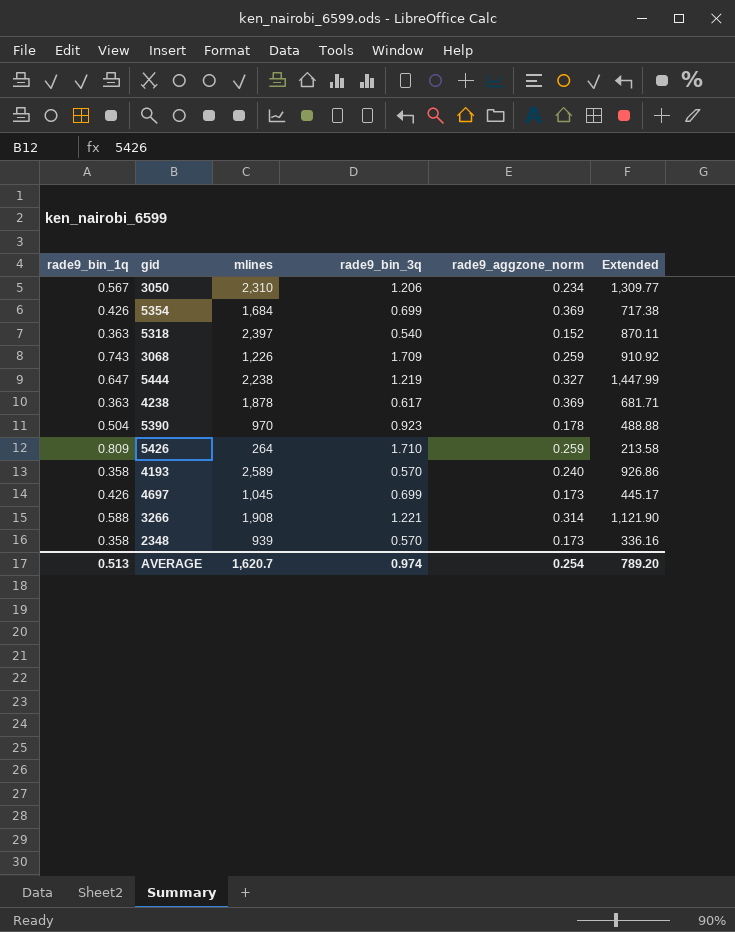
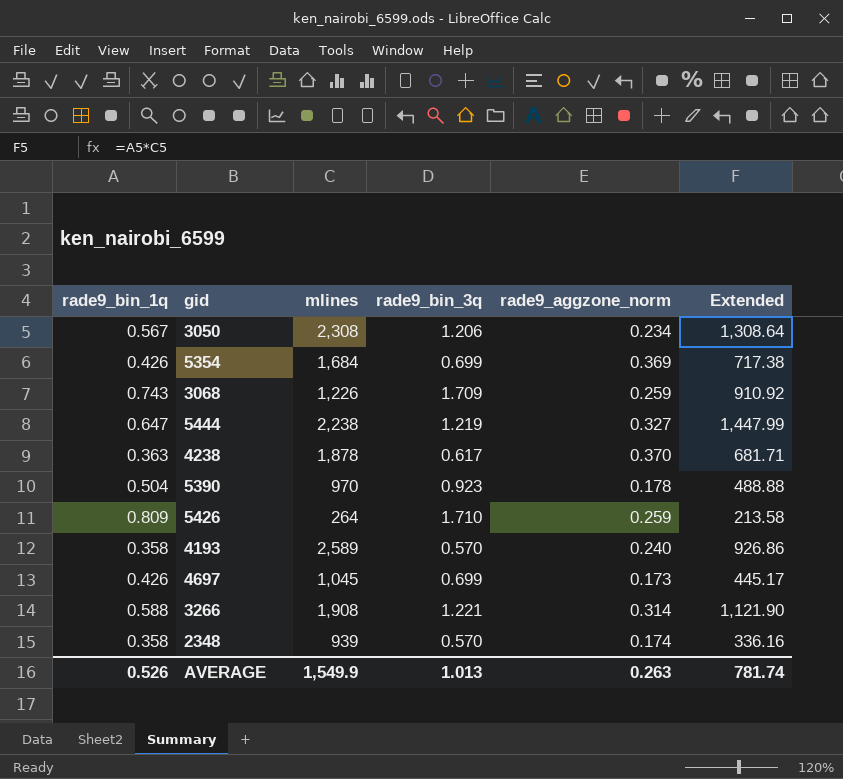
row 5318: 0.363 | 2,397 | 0.540 | 0.152 | 870.11 -> none
3050 | mlines: 2,310 -> 2,308
3050 | Extended: 1,309.77 -> 1,308.64
4238 | rade9_aggzone_norm: 0.369 -> 0.370
2348 | rade9_aggzone_norm: 0.173 -> 0.174
AVERAGE | rade9_bin_1q: 0.513 -> 0.526
AVERAGE | mlines: 1,620.7 -> 1,549.9
AVERAGE | rade9_bin_3q: 0.974 -> 1.013
AVERAGE | rade9_aggzone_norm: 0.254 -> 0.263
AVERAGE | Extended: 789.20 -> 781.74

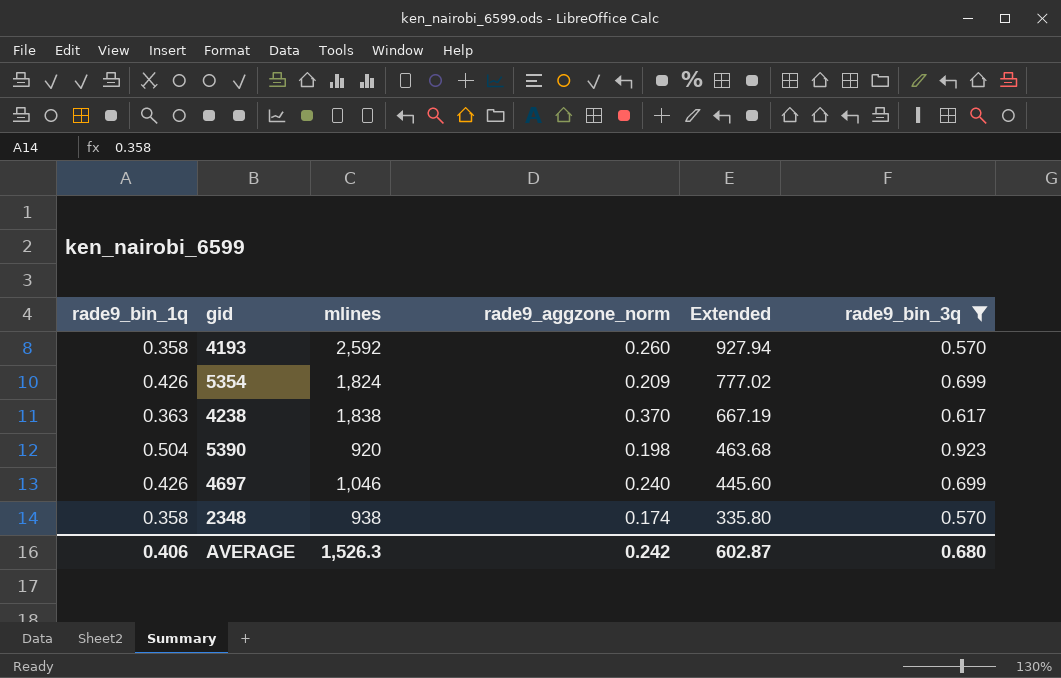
filter: none -> rade9_bin_3q <= 0.923
row order: none -> Extended descending
column rade9_bin_3q | position: 4 -> 6
4193 | mlines: 2,589 -> 2,592
4193 | rade9_aggzone_norm: 0.240 -> 0.260
4193 | Extended: 926.86 -> 927.94
5354 | mlines: 1,684 -> 1,824
5354 | rade9_aggzone_norm: 0.369 -> 0.209
5354 | Extended: 717.38 -> 777.02
4238 | mlines: 1,878 -> 1,838
4238 | Extended: 681.71 -> 667.19
5390 | mlines: 970 -> 920
5390 | rade9_aggzone_norm: 0.178 -> 0.198
5390 | Extended: 488.88 -> 463.68
4697 | mlines: 1,045 -> 1,046
4697 | rade9_aggzone_norm: 0.173 -> 0.240
4697 | Extended: 445.17 -> 445.60
2348 | mlines: 939 -> 938
2348 | Extended: 336.16 -> 335.80
AVERAGE | rade9_bin_1q: 0.526 -> 0.406
AVERAGE | mlines: 1,549.9 -> 1,526.3
AVERAGE | rade9_aggzone_norm: 0.263 -> 0.242
AVERAGE | Extended: 781.74 -> 602.87
AVERAGE | rade9_bin_3q: 1.013 -> 0.680

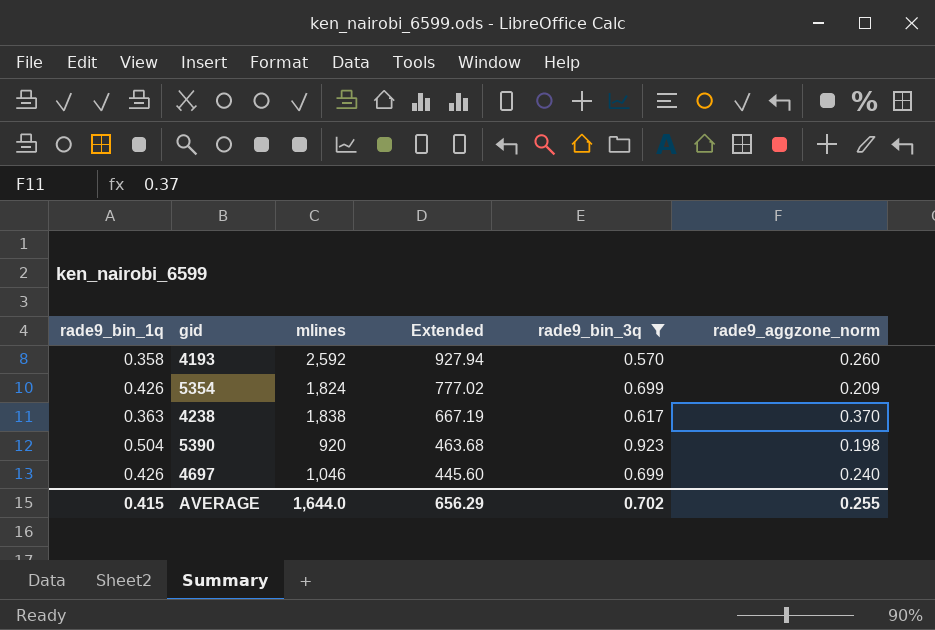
column rade9_aggzone_norm | position: 4 -> 6
row 2348: 0.358 | 938 | 0.174 | 335.80 | 0.570 -> none
AVERAGE | rade9_bin_1q: 0.406 -> 0.415
AVERAGE | mlines: 1,526.3 -> 1,644.0
AVERAGE | Extended: 602.87 -> 656.29
AVERAGE | rade9_bin_3q: 0.680 -> 0.702
AVERAGE | rade9_aggzone_norm: 0.242 -> 0.255

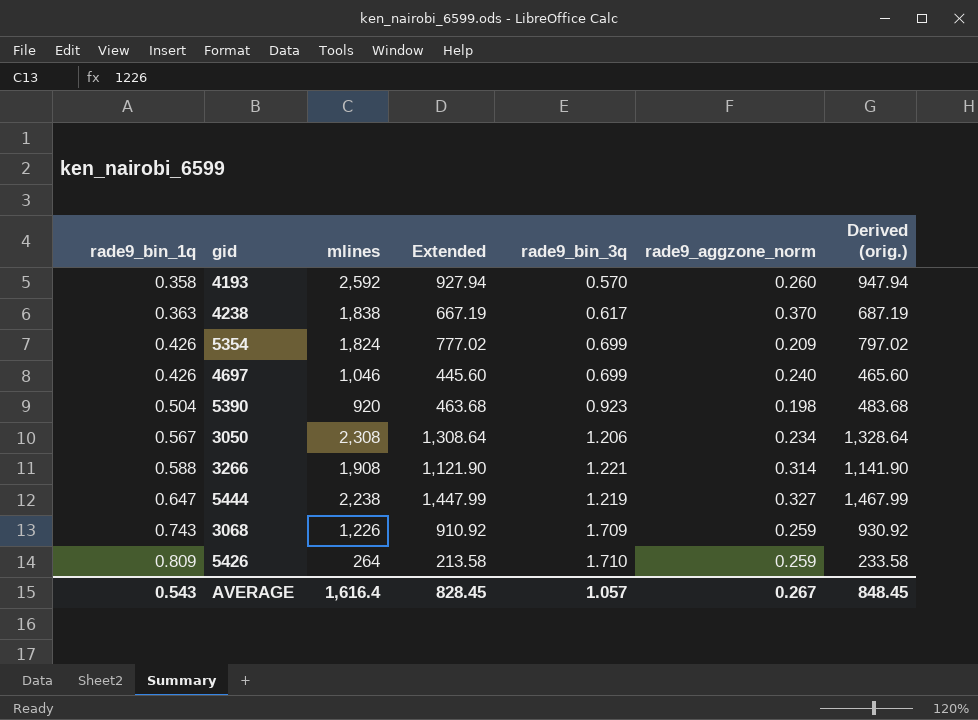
filter: rade9_bin_3q <= 0.923 -> none
row order: Extended descending -> rade9_bin_1q ascending
column Derived (orig.) | formula: none -> [Extended] + 20
AVERAGE | rade9_bin_1q: 0.415 -> 0.543
AVERAGE | mlines: 1,644.0 -> 1,616.4
AVERAGE | Extended: 656.29 -> 828.45
AVERAGE | rade9_bin_3q: 0.702 -> 1.057
AVERAGE | rade9_aggzone_norm: 0.255 -> 0.267

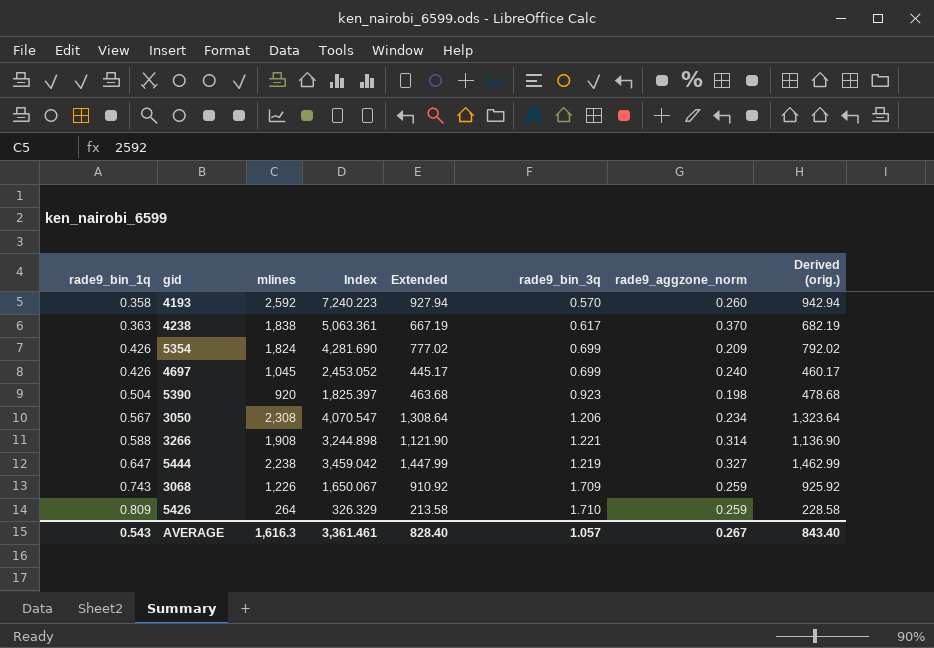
column Index | formula: none -> [mlines] / [rade9_bin_1q]
column Derived (orig.) | formula: [Extended] + 20 -> [Extended] + 15
4697 | mlines: 1,046 -> 1,045
4697 | Extended: 445.60 -> 445.17
AVERAGE | mlines: 1,616.4 -> 1,616.3
AVERAGE | Extended: 828.45 -> 828.40
AVERAGE | Derived (orig.): 848.45 -> 843.40

